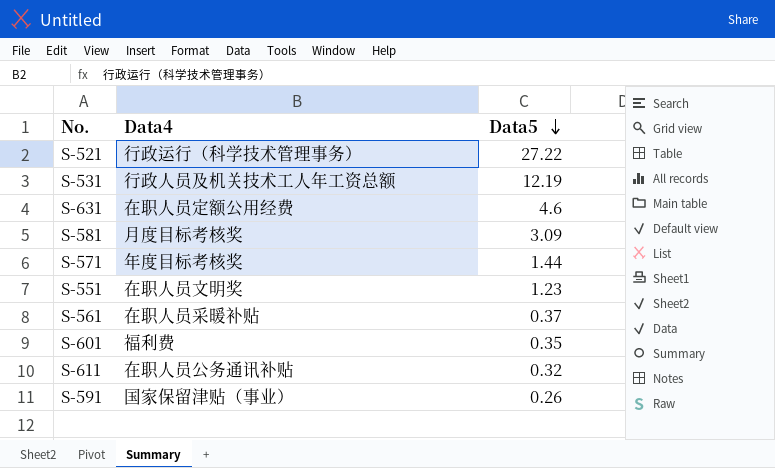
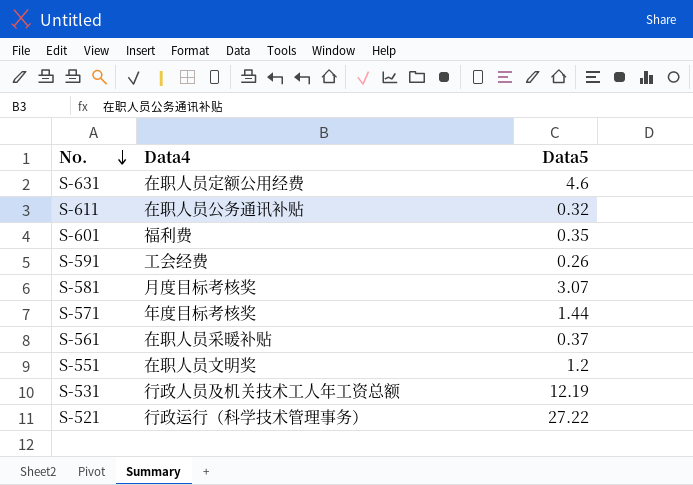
row order: Data5 descending -> No. descending
S-591 | Data4: 国家保留津贴（事业） -> 工会经费
S-581 | Data5: 3.09 -> 3.07
S-551 | Data5: 1.23 -> 1.2

